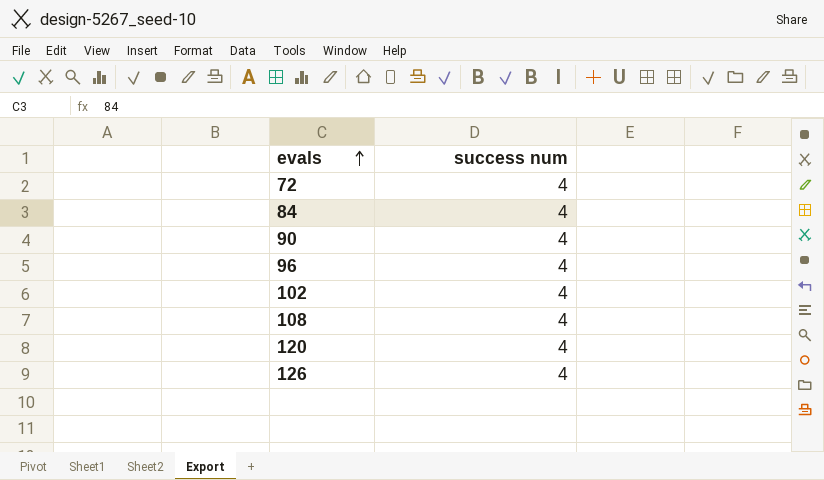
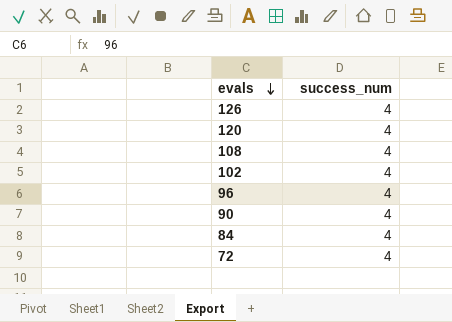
row order: evals ascending -> evals descending
column name: success num -> success_num

